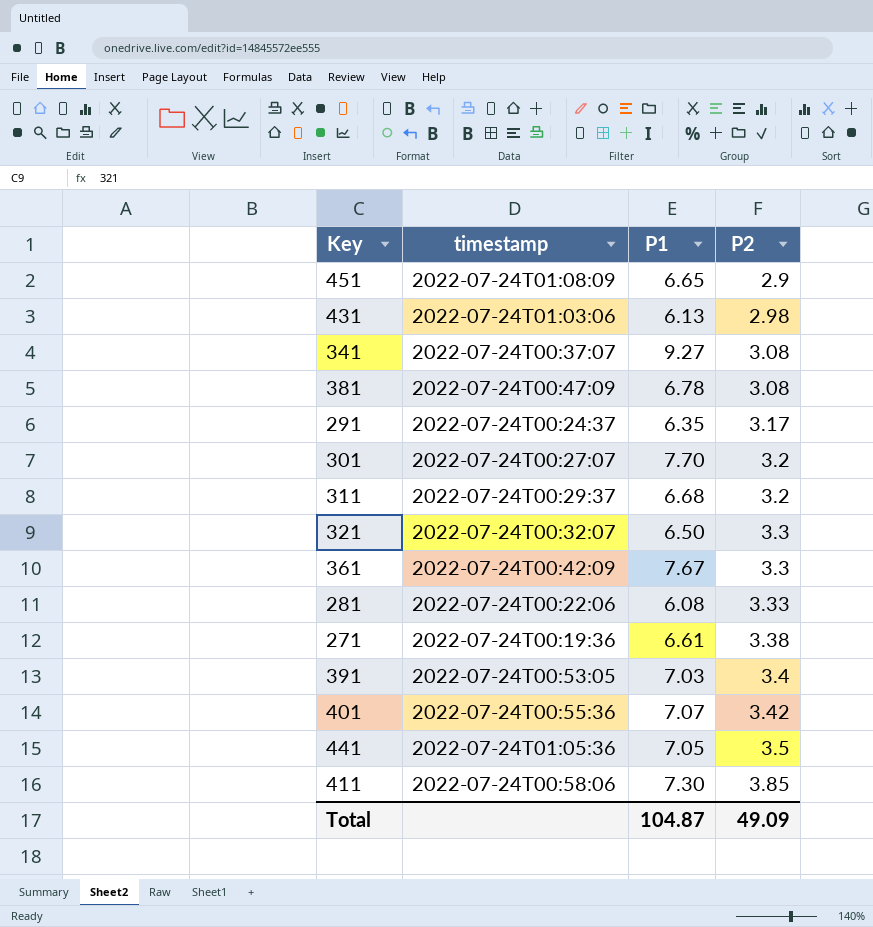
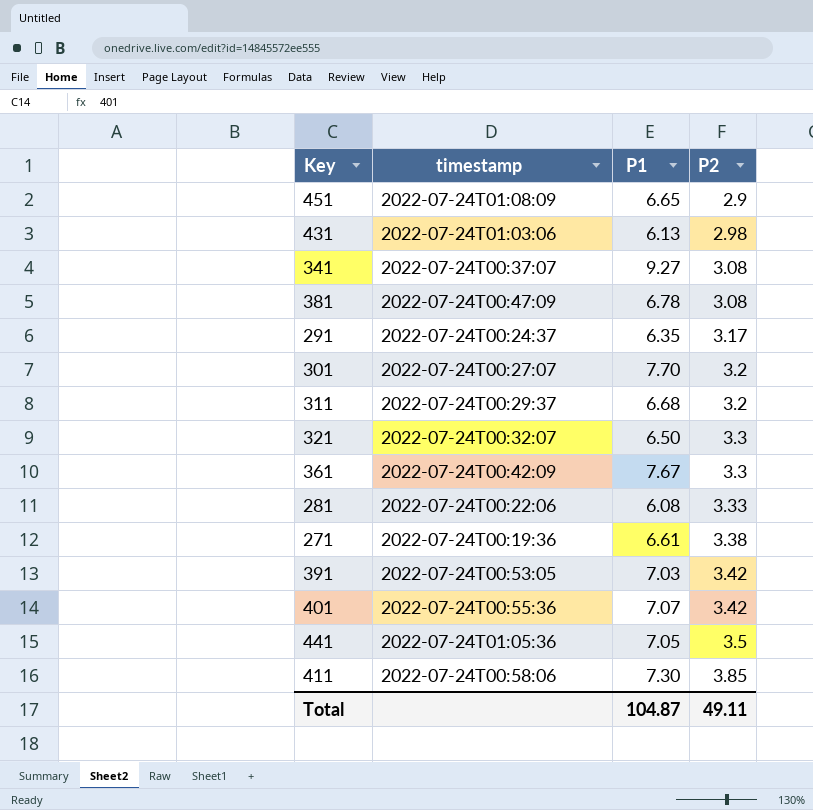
391 | P2: 3.4 -> 3.42
Total | P2: 49.09 -> 49.11

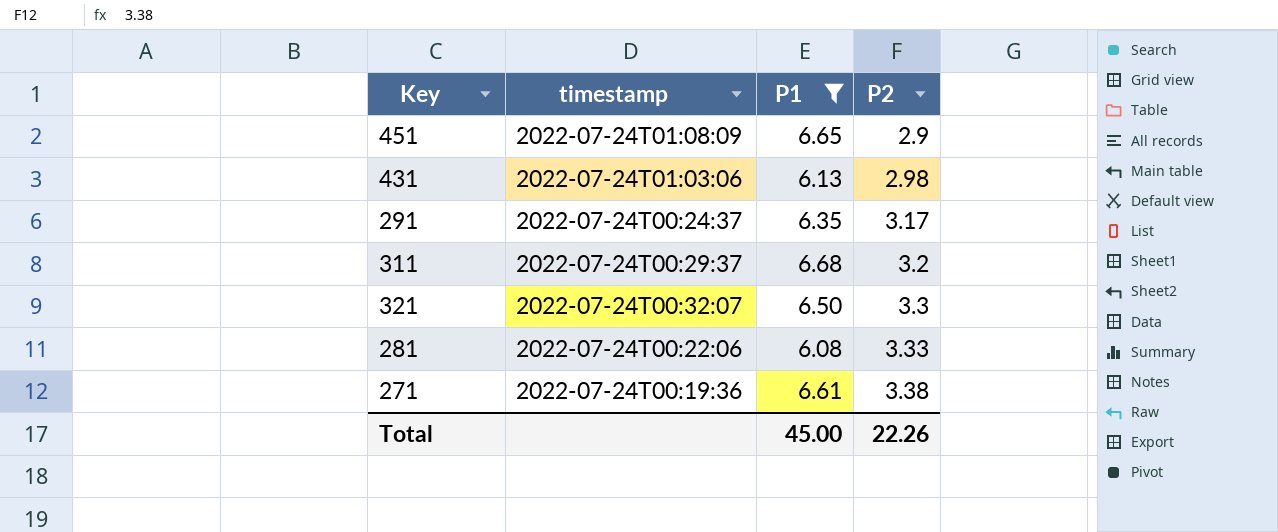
filter: none -> P1 <= 6.68
Total | P1: 104.87 -> 45.00
Total | P2: 49.11 -> 22.26

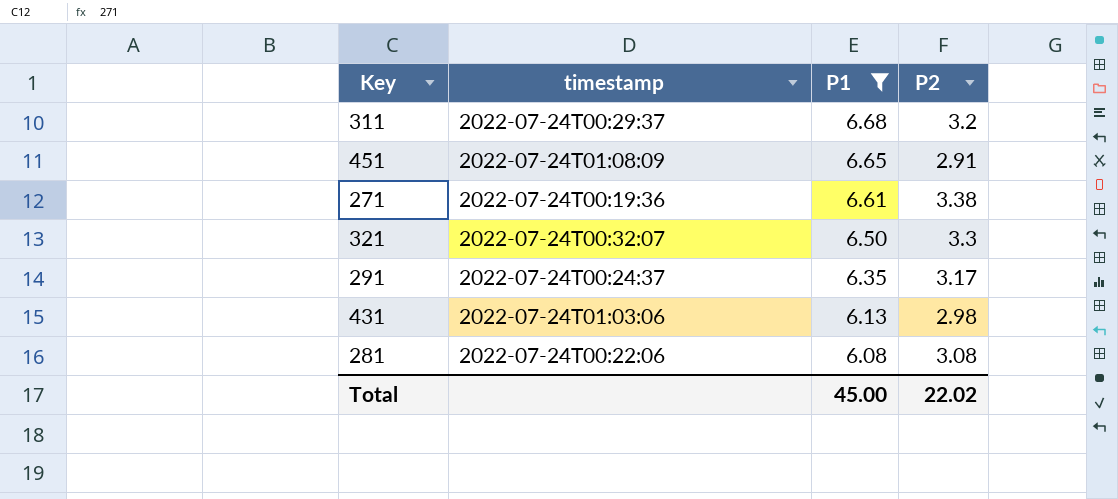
row order: P2 ascending -> P1 descending
451 | P2: 2.9 -> 2.91
281 | P2: 3.33 -> 3.08
Total | P2: 22.26 -> 22.02

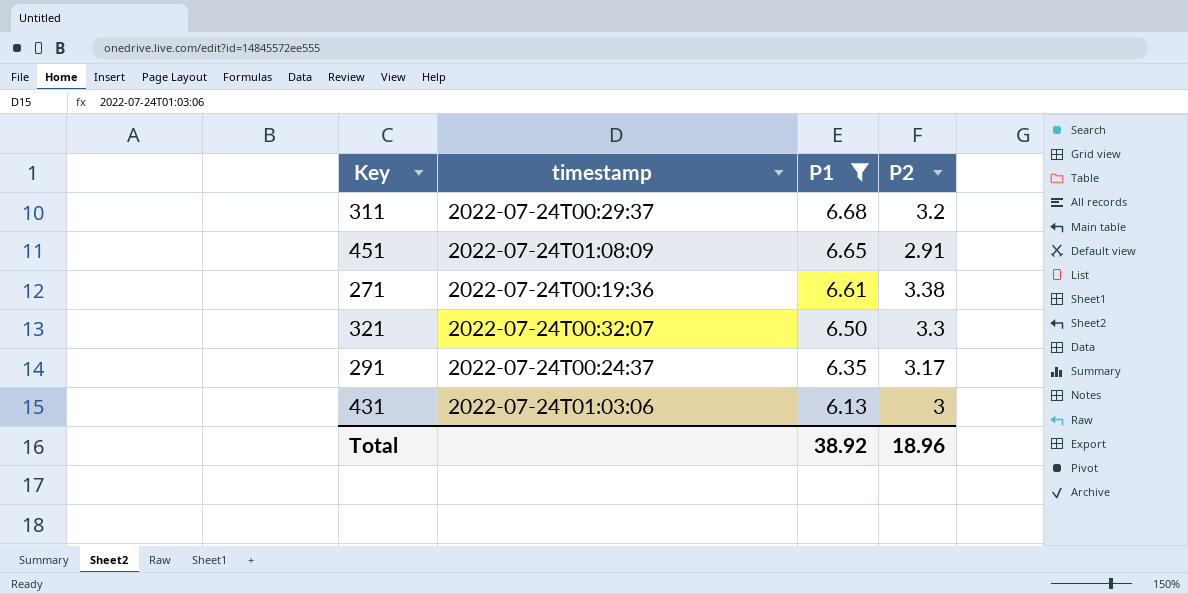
row 281: 2022-07-24T00:22:06 | 6.08 | 3.08 -> none
431 | P2: 2.98 -> 3
Total | P1: 45.00 -> 38.92
Total | P2: 22.02 -> 18.96

